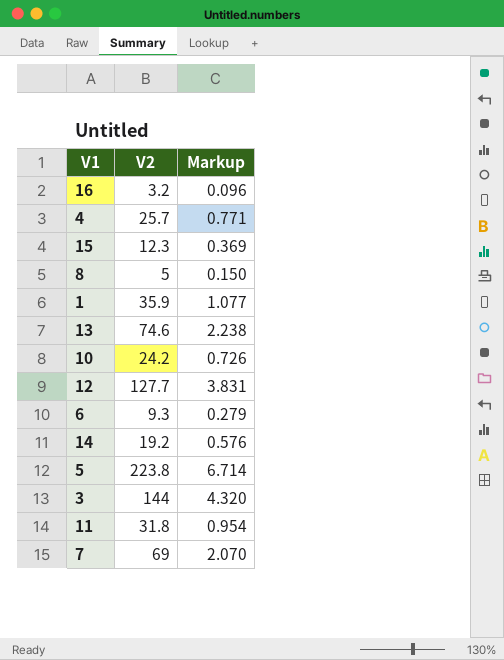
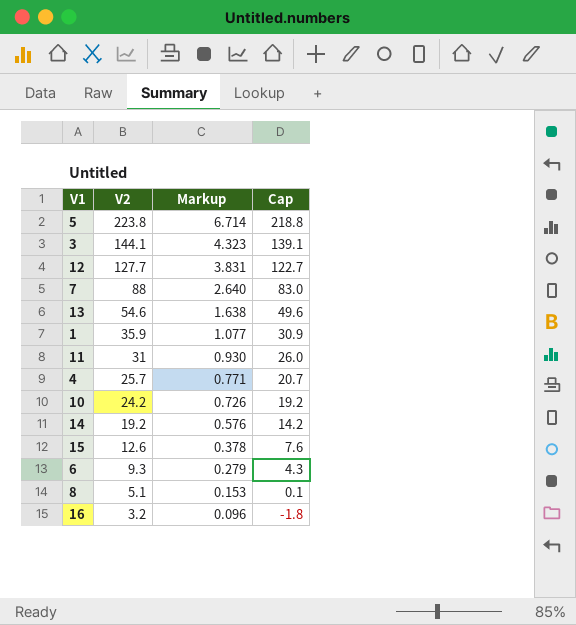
row order: none -> V2 descending
column Cap | formula: none -> [V2] - 5
3 | V2: 144 -> 144.1
3 | Markup: 4.320 -> 4.323
7 | V2: 69 -> 88
7 | Markup: 2.070 -> 2.640
13 | V2: 74.6 -> 54.6
13 | Markup: 2.238 -> 1.638
11 | V2: 31.8 -> 31
11 | Markup: 0.954 -> 0.930
15 | V2: 12.3 -> 12.6
15 | Markup: 0.369 -> 0.378
8 | V2: 5 -> 5.1
8 | Markup: 0.150 -> 0.153

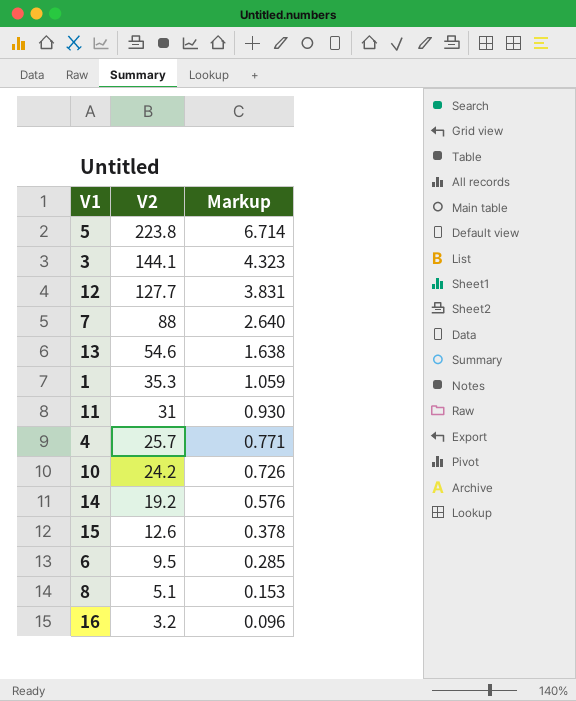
column Cap | formula: [V2] - 5 -> none
1 | V2: 35.9 -> 35.3
1 | Markup: 1.077 -> 1.059
6 | V2: 9.3 -> 9.5
6 | Markup: 0.279 -> 0.285

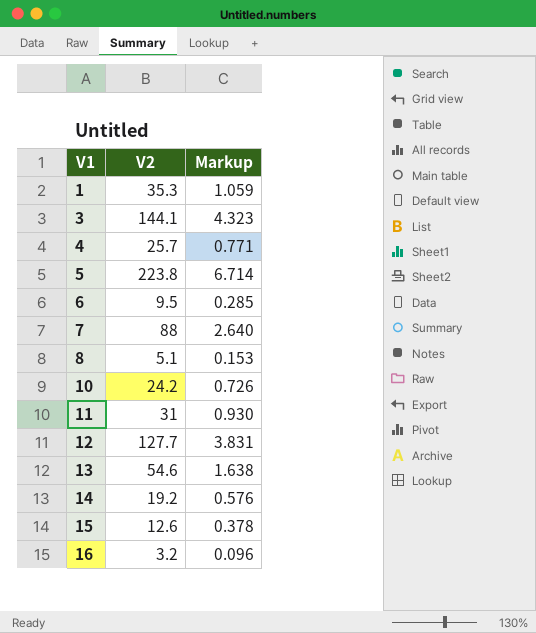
row order: V2 descending -> V1 ascending

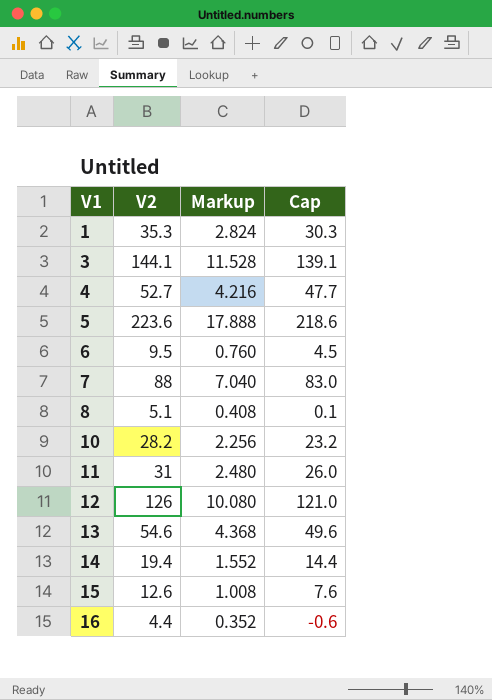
column Markup | formula: [V2] * 0.03 -> [V2] * 0.08
column Cap | formula: none -> [V2] - 5
4 | V2: 25.7 -> 52.7
5 | V2: 223.8 -> 223.6
10 | V2: 24.2 -> 28.2
12 | V2: 127.7 -> 126
14 | V2: 19.2 -> 19.4
16 | V2: 3.2 -> 4.4

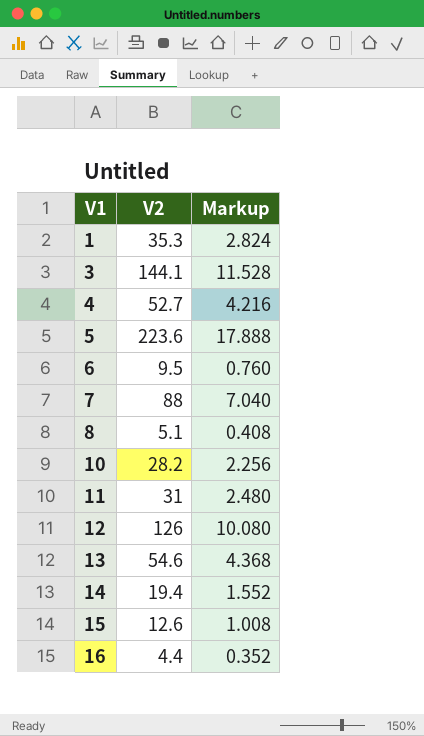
column Cap | formula: [V2] - 5 -> none

